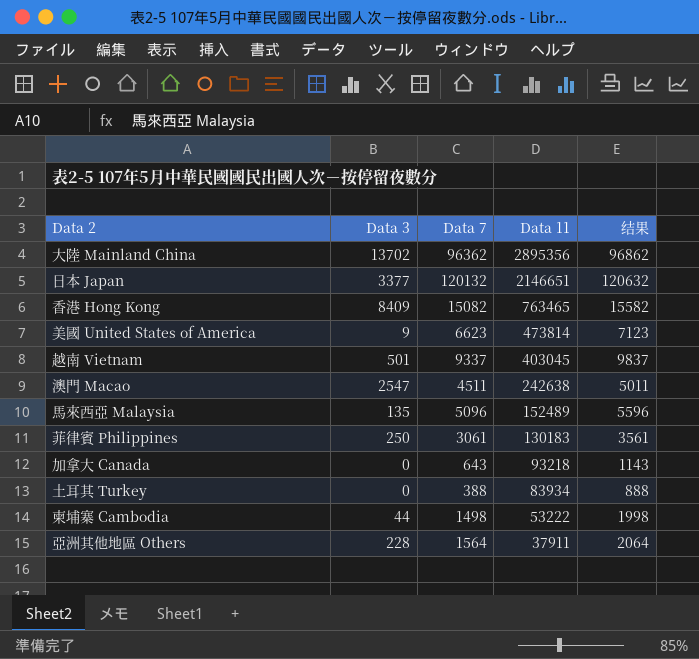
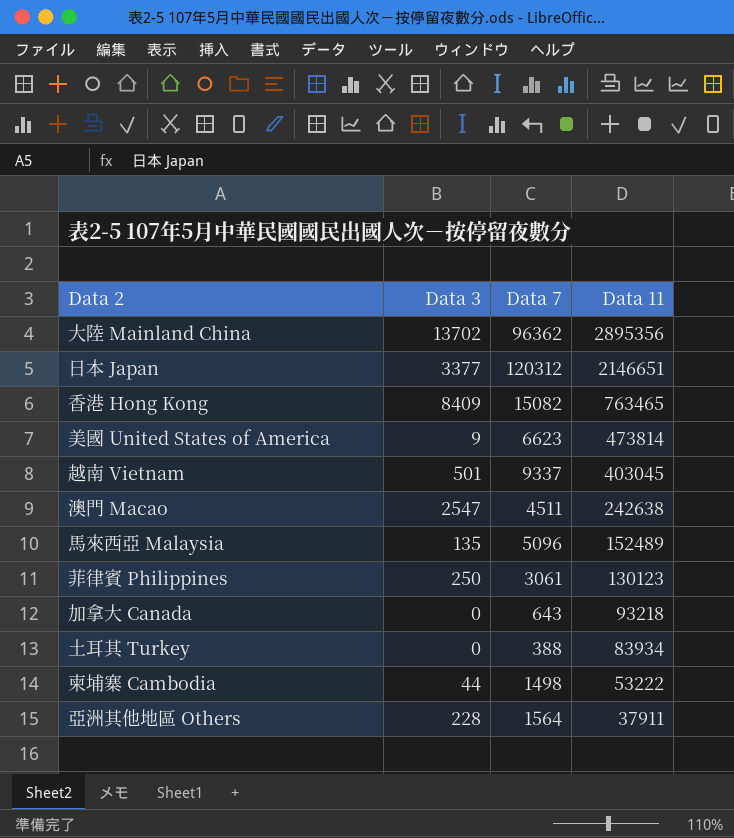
column 结果 | formula: [Data 7] + 500 -> none
日本 Japan | Data 7: 120132 -> 120312
菲律賓 Philippines | Data 11: 130183 -> 130123

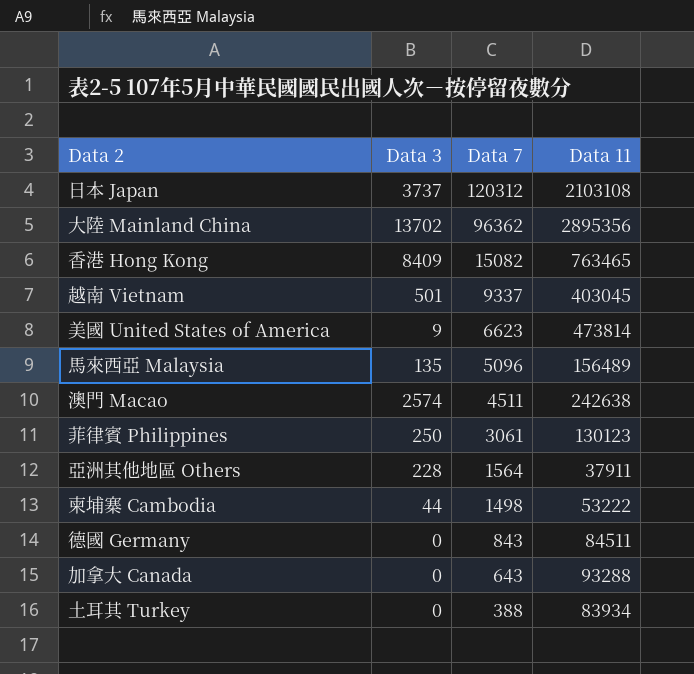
row order: Data 11 descending -> Data 7 descending
日本 Japan | Data 3: 3377 -> 3737
日本 Japan | Data 11: 2146651 -> 2103108
馬來西亞 Malaysia | Data 11: 152489 -> 156489
澳門 Macao | Data 3: 2547 -> 2574
row 德國 Germany: none -> 0 | 843 | 84511
加拿大 Canada | Data 11: 93218 -> 93288

